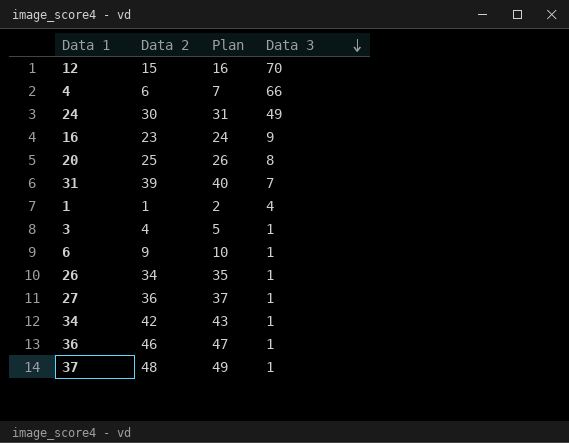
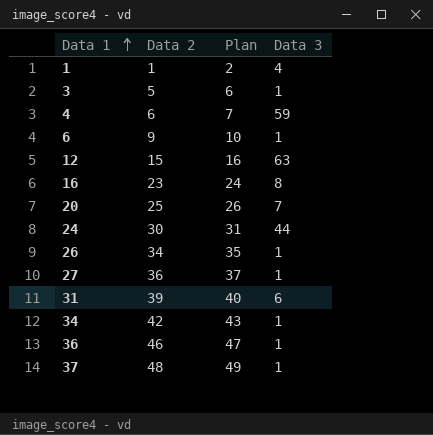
row order: Data 3 descending -> Data 1 ascending
3 | Data 2: 4 -> 5
3 | Plan: 5 -> 6
4 | Data 3: 66 -> 59
12 | Data 3: 70 -> 63
16 | Data 3: 9 -> 8
20 | Data 3: 8 -> 7
24 | Data 3: 49 -> 44
31 | Data 3: 7 -> 6

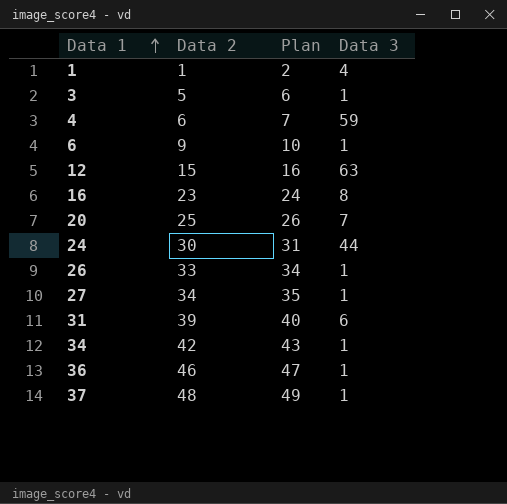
26 | Data 2: 34 -> 33
26 | Plan: 35 -> 34
27 | Data 2: 36 -> 34
27 | Plan: 37 -> 35

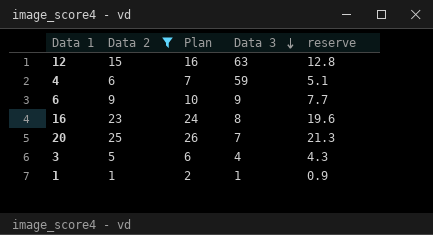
filter: none -> Data 2 <= 25
row order: Data 1 ascending -> Data 3 descending
column reserve | formula: none -> [Data 2] * 0.85
6 | Data 3: 1 -> 9
3 | Data 3: 1 -> 4
1 | Data 3: 4 -> 1

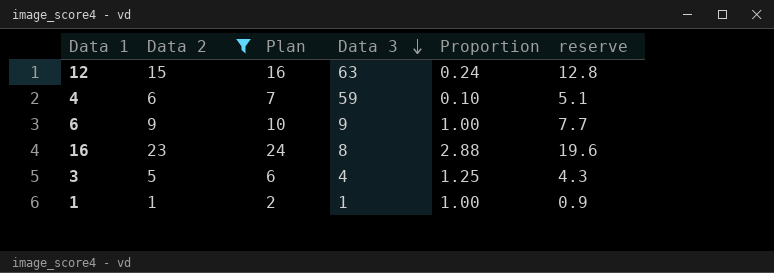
column Proportion | formula: none -> [Data 2] / [Data 3]
row 20: 25 | 26 | 7 | 21.3 -> none

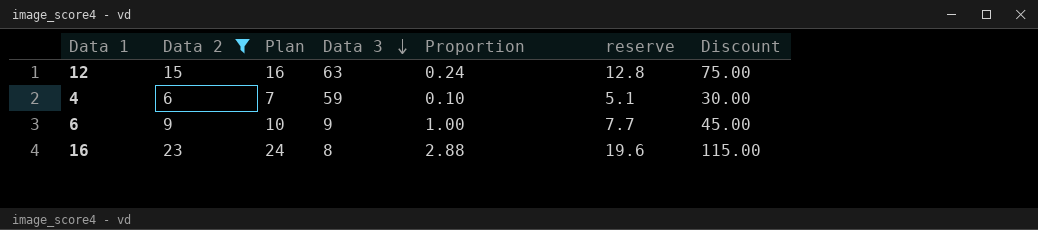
column Discount | formula: none -> [Data 2] * 5
row 3: 5 | 6 | 4 | 1.25 | 4.3 -> none
row 1: 1 | 2 | 1 | 1.00 | 0.9 -> none

